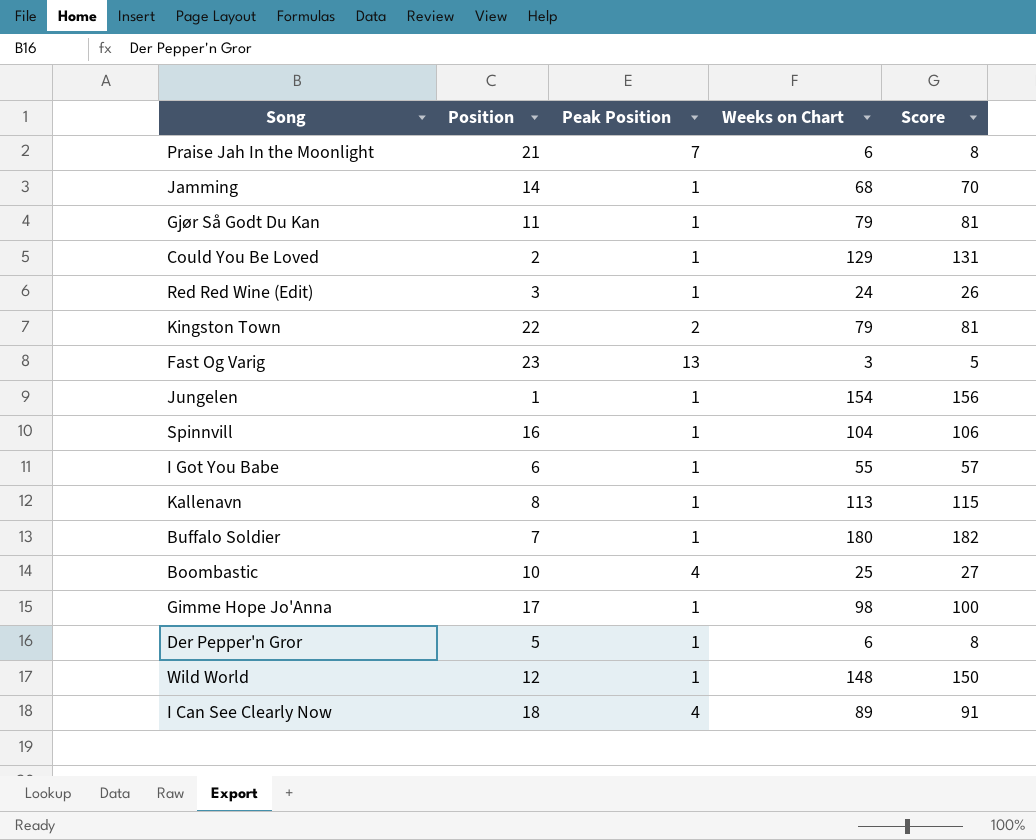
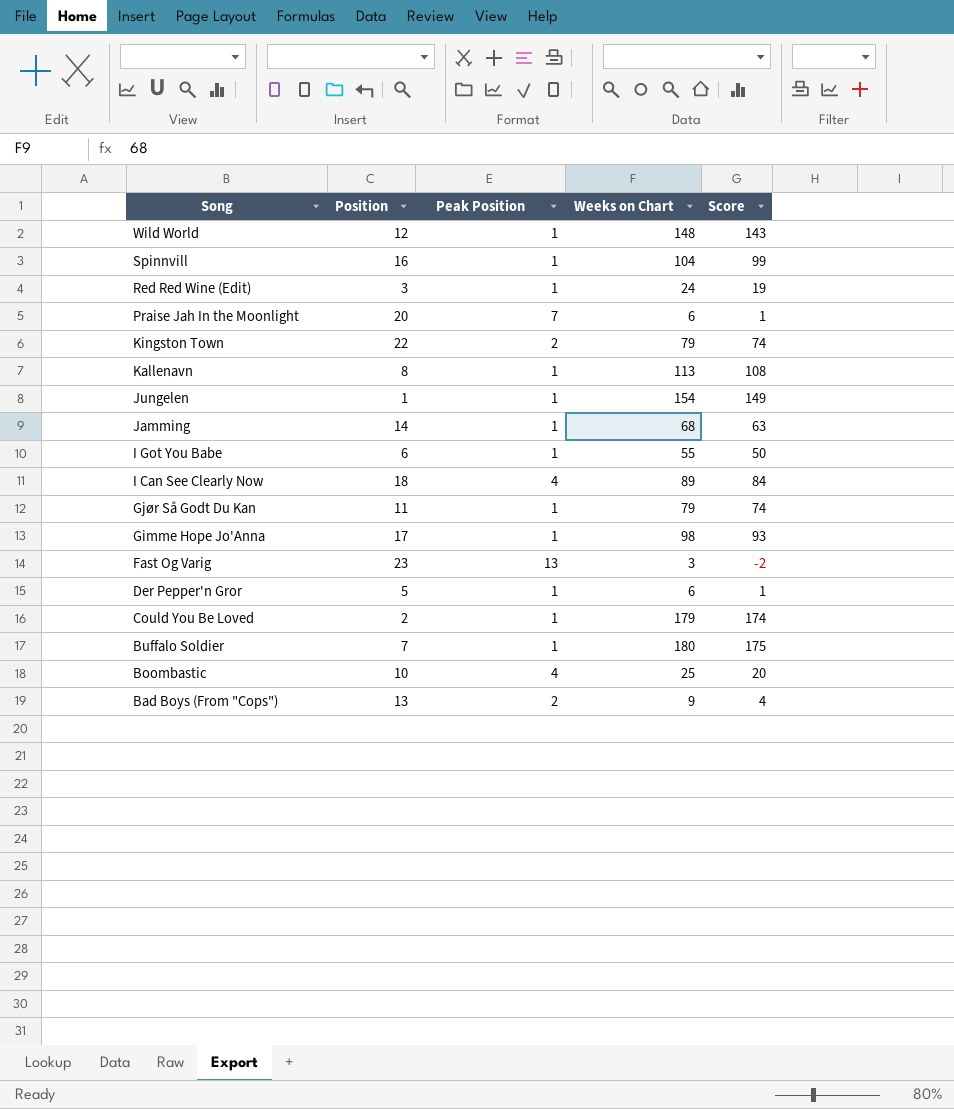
row order: none -> Song descending
column Score | formula: [Weeks on Chart] + 2 -> [Weeks on Chart] - 5
Praise Jah In the Moonlight | Position: 21 -> 20
Could You Be Loved | Weeks on Chart: 129 -> 179
row Bad Boys (From "Cops"): none -> 13 | 2 | 9 | 4

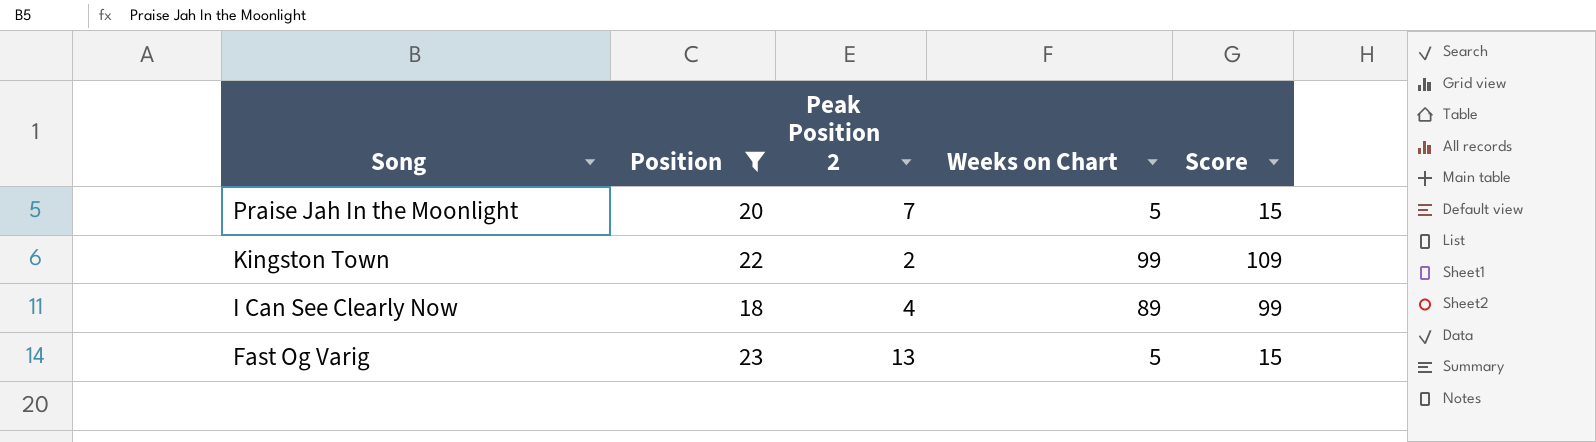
filter: none -> Position >= 18
column name: Peak Position -> Peak Position 2
column Score | formula: [Weeks on Chart] - 5 -> [Weeks on Chart] + 10
Praise Jah In the Moonlight | Weeks on Chart: 6 -> 5
Kingston Town | Weeks on Chart: 79 -> 99
Fast Og Varig | Weeks on Chart: 3 -> 5

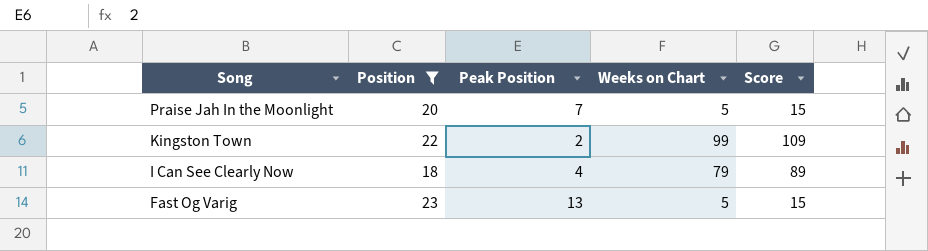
column name: Peak Position 2 -> Peak Position
I Can See Clearly Now | Weeks on Chart: 89 -> 79
I Can See Clearly Now | Score: 99 -> 89

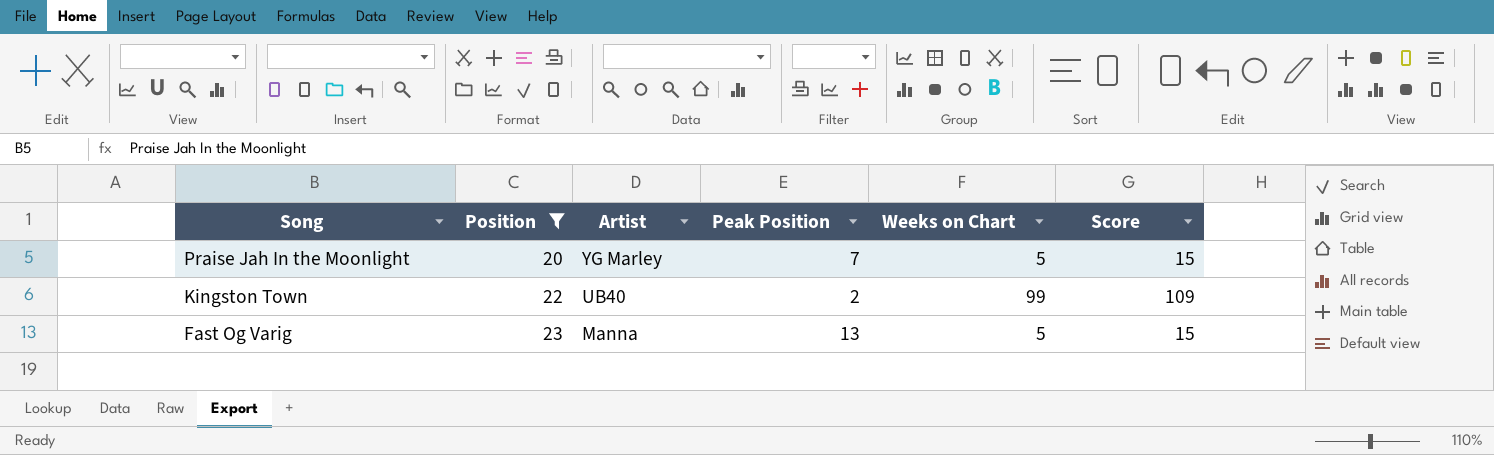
column Artist | position: none -> 3
row I Can See Clearly Now: 18 | 4 | 79 | 89 -> none

